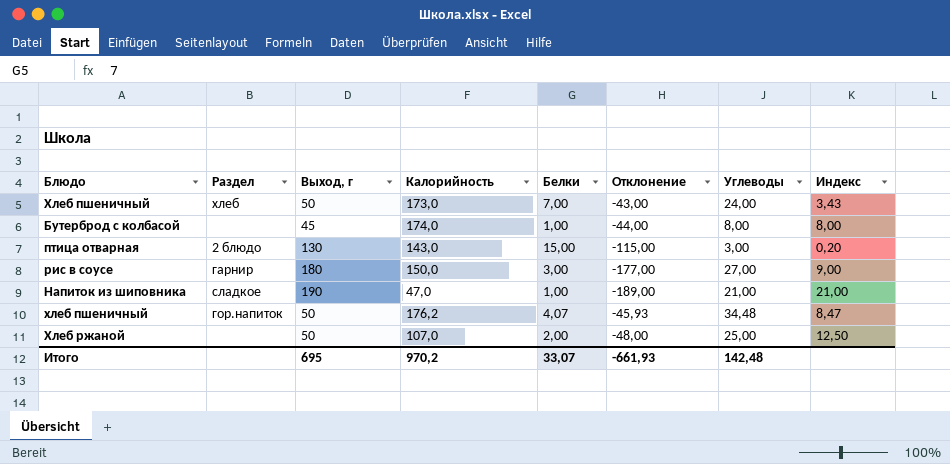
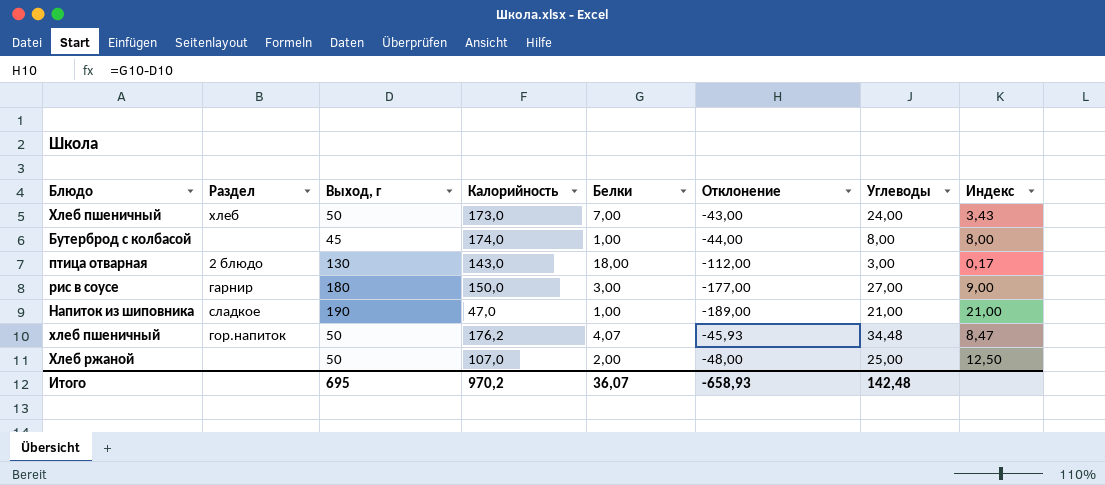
птица отварная | Белки: 15,00 -> 18,00
птица отварная | Отклонение: -115,00 -> -112,00
птица отварная | Индекс: 0,20 -> 0,17
Итого | Белки: 33,07 -> 36,07
Итого | Отклонение: -661,93 -> -658,93

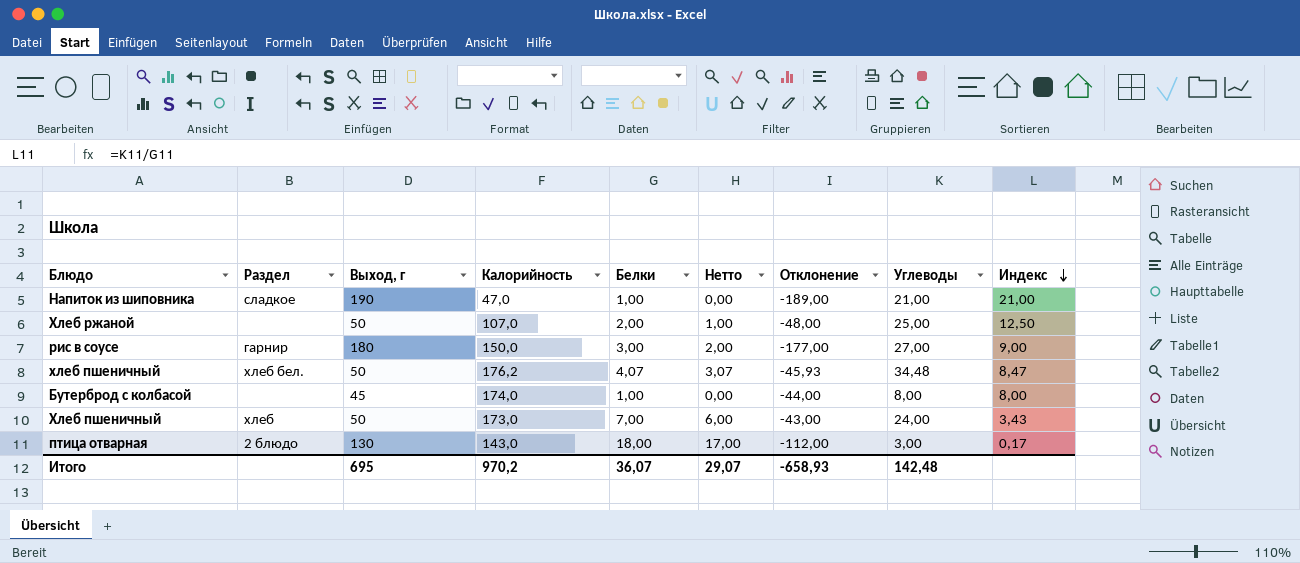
row order: none -> Индекс descending
column Нетто | formula: none -> [Белки] - 1
хлеб пшеничный | Раздел: гор.напиток -> хлеб бел.

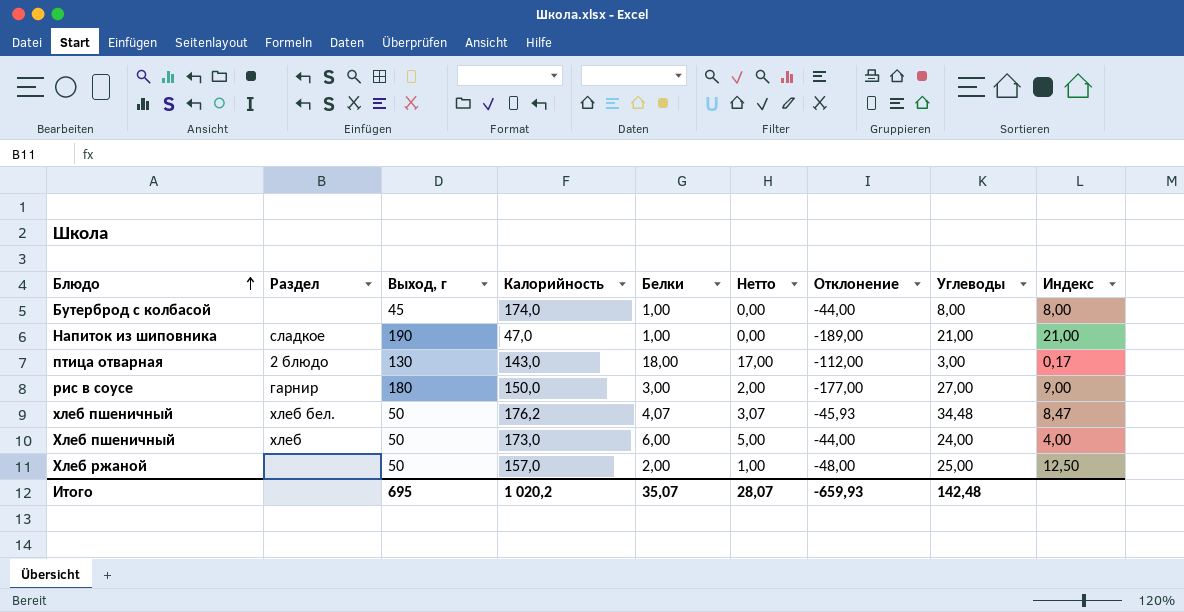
row order: Индекс descending -> Блюдо ascending
Хлеб пшеничный | Белки: 7,00 -> 6,00
Хлеб пшеничный | Нетто: 6,00 -> 5,00
Хлеб пшеничный | Отклонение: -43,00 -> -44,00
Хлеб пшеничный | Индекс: 3,43 -> 4,00
Хлеб ржаной | Калорийность: 107,0 -> 157,0
Итого | Калорийность: 970,2 -> 1 020,2
Итого | Белки: 36,07 -> 35,07
Итого | Нетто: 29,07 -> 28,07
Итого | Отклонение: -658,93 -> -659,93

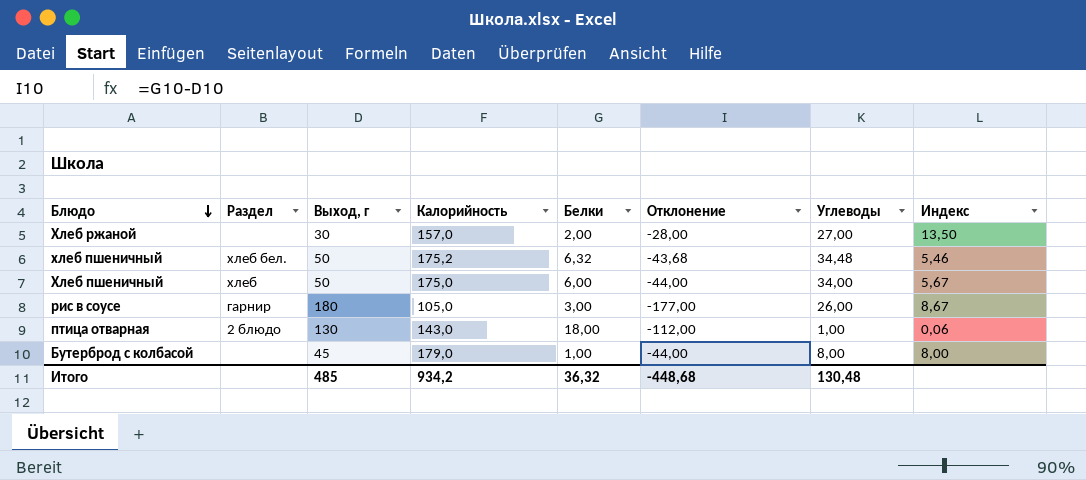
row order: Блюдо ascending -> Блюдо descending
column Нетто | formula: [Белки] - 1 -> none
row Напиток из шиповника: сладкое | 190 | 47,0 | 1,00 | 0,00 | -189,00 | 21,00 | 21,00 -> none
Хлеб ржаной | Выход, г: 50 -> 30
Хлеб ржаной | Отклонение: -48,00 -> -28,00
Хлеб ржаной | Углеводы: 25,00 -> 27,00
Хлеб ржаной | Индекс: 12,50 -> 13,50
хлеб пшеничный | Калорийность: 176,2 -> 175,2
хлеб пшеничный | Белки: 4,07 -> 6,32
хлеб пшеничный | Отклонение: -45,93 -> -43,68
хлеб пшеничный | Индекс: 8,47 -> 5,46
Хлеб пшеничный | Калорийность: 173,0 -> 175,0
Хлеб пшеничный | Углеводы: 24,00 -> 34,00
Хлеб пшеничный | Индекс: 4,00 -> 5,67
рис в соусе | Калорийность: 150,0 -> 105,0
рис в соусе | Углеводы: 27,00 -> 26,00
рис в соусе | Индекс: 9,00 -> 8,67
птица отварная | Углеводы: 3,00 -> 1,00
птица отварная | Индекс: 0,17 -> 0,06
Бутерброд с колбасой | Калорийность: 174,0 -> 179,0
Итого | Выход, г: 695 -> 485
Итого | Калорийность: 1 020,2 -> 934,2
Итого | Белки: 35,07 -> 36,32
Итого | Отклонение: -659,93 -> -448,68
Итого | Углеводы: 142,48 -> 130,48

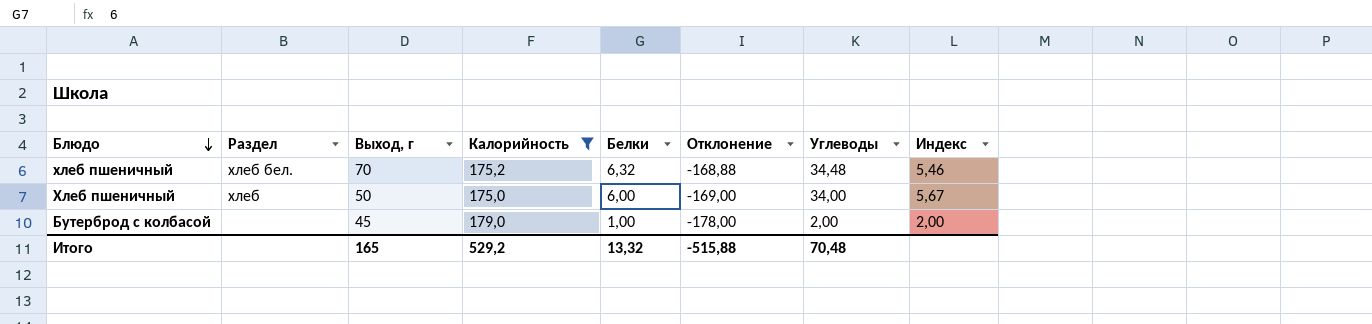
filter: none -> Калорийность >= 175,0
column Отклонение | formula: [Белки] - [Выход, г] -> [Белки] - [Калорийность]
хлеб пшеничный | Выход, г: 50 -> 70
Бутерброд с колбасой | Углеводы: 8,00 -> 2,00
Бутерброд с колбасой | Индекс: 8,00 -> 2,00
Итого | Выход, г: 485 -> 165
Итого | Калорийность: 934,2 -> 529,2
Итого | Белки: 36,32 -> 13,32
Итого | Отклонение: -448,68 -> -515,88
Итого | Углеводы: 130,48 -> 70,48

